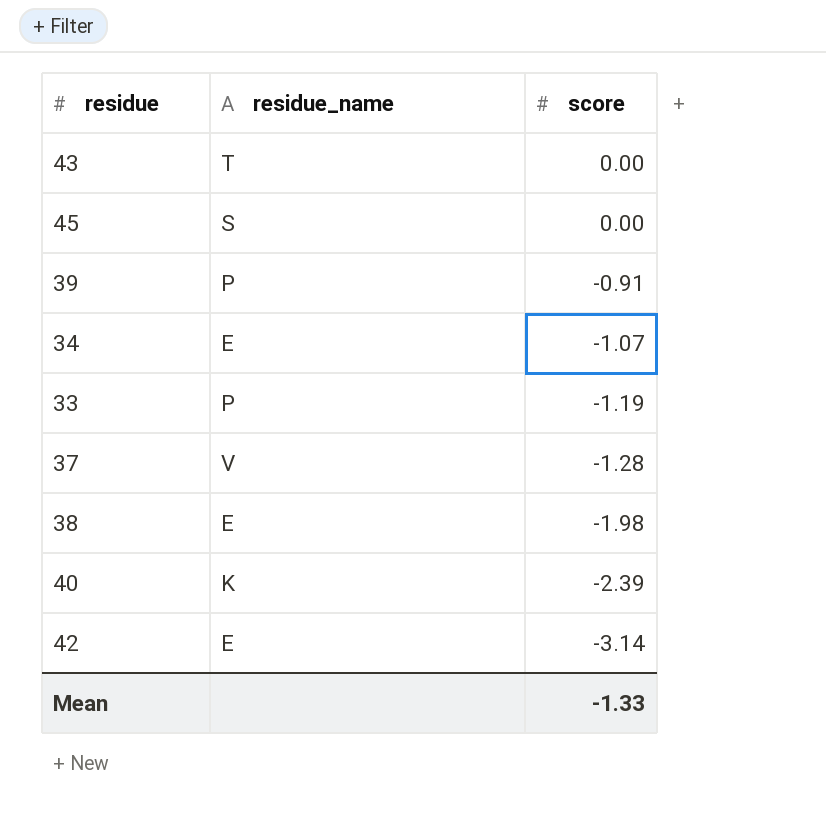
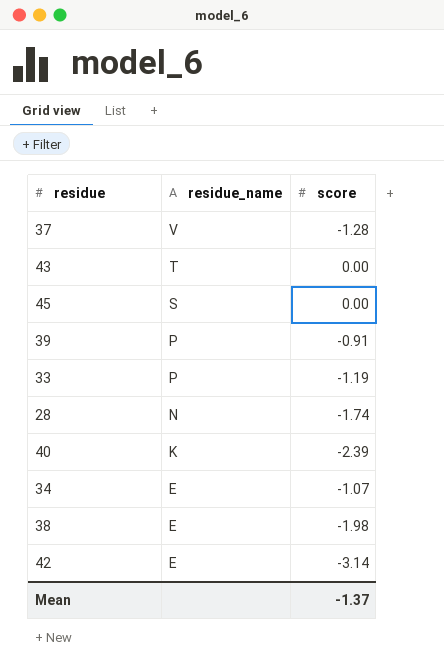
row order: score descending -> residue_name descending
row 28: none -> N | -1.74
Mean | score: -1.33 -> -1.37

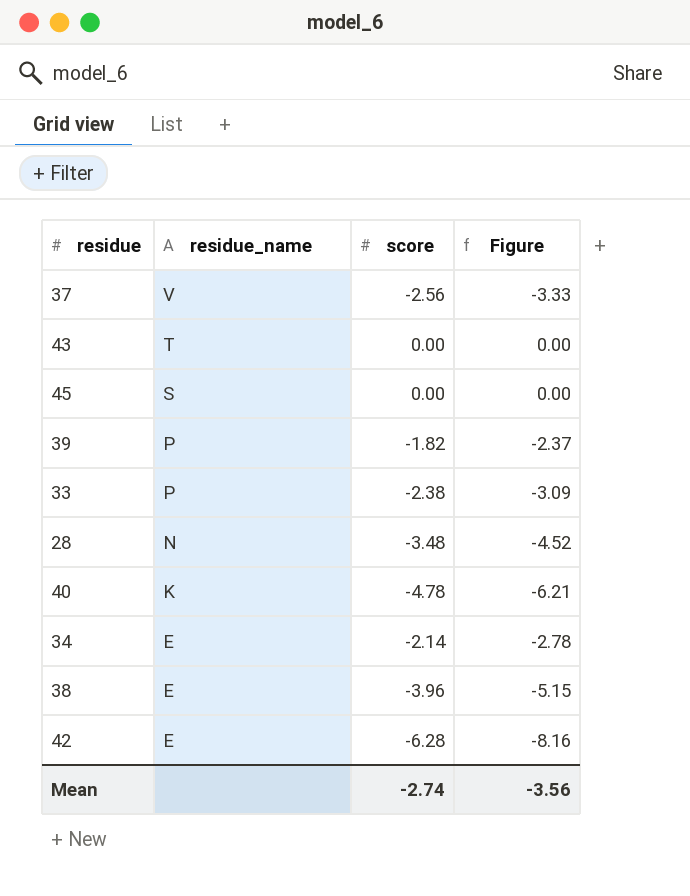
column Figure | formula: none -> [score] * 1.3
37 | score: -1.28 -> -2.56
39 | score: -0.91 -> -1.82
33 | score: -1.19 -> -2.38
28 | score: -1.74 -> -3.48
40 | score: -2.39 -> -4.78
34 | score: -1.07 -> -2.14
38 | score: -1.98 -> -3.96
42 | score: -3.14 -> -6.28
Mean | score: -1.37 -> -2.74

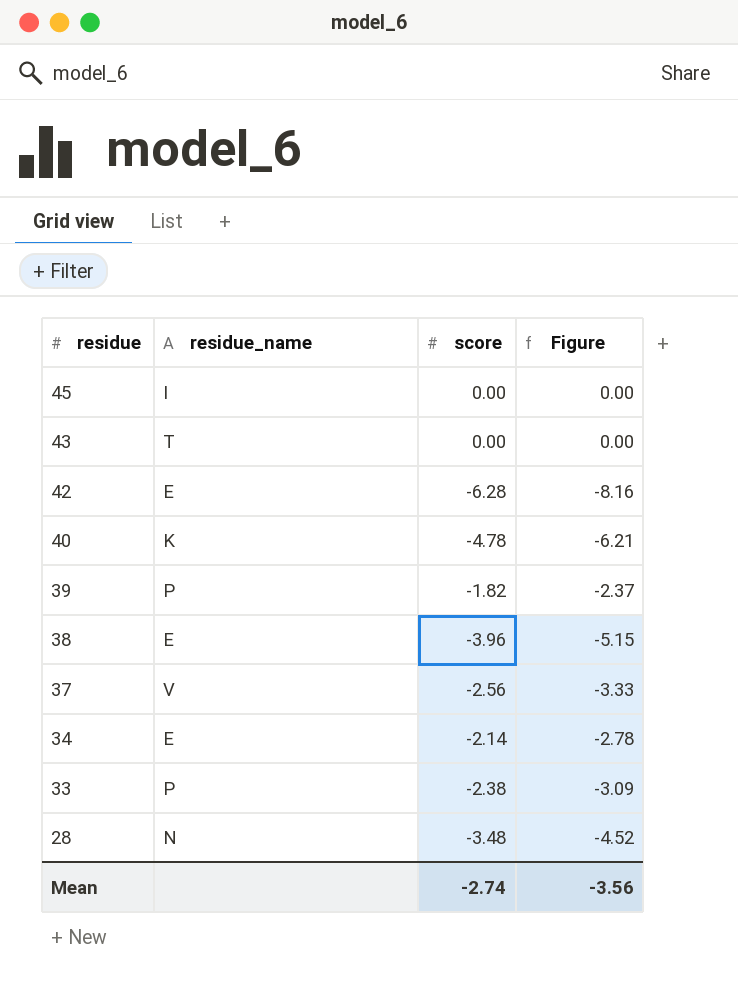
row order: residue_name descending -> residue descending
45 | residue_name: S -> I

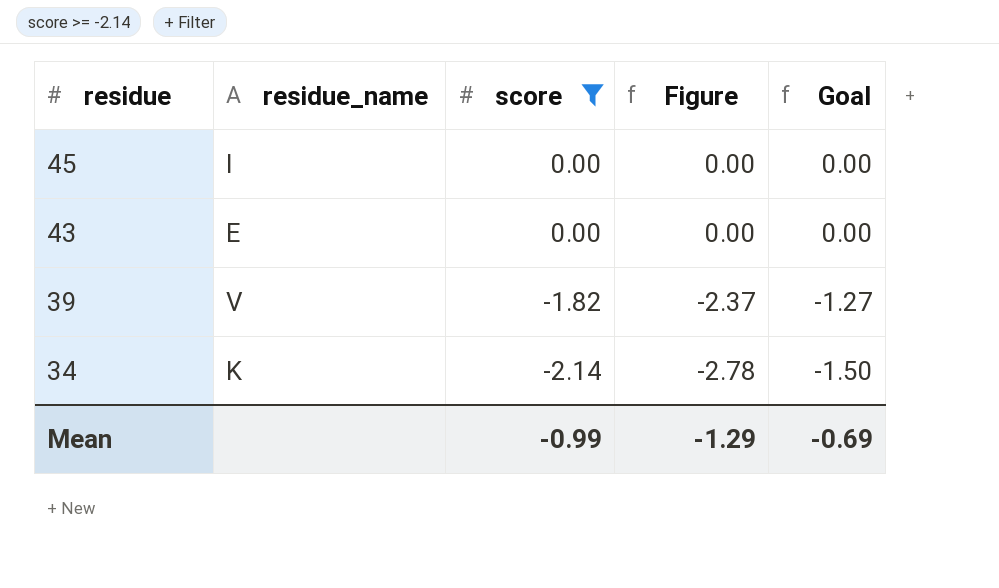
filter: none -> score >= -2.14
column Goal | formula: none -> [score] * 0.7
43 | residue_name: T -> E
39 | residue_name: P -> V
34 | residue_name: E -> K
Mean | score: -2.74 -> -0.99
Mean | Figure: -3.56 -> -1.29

